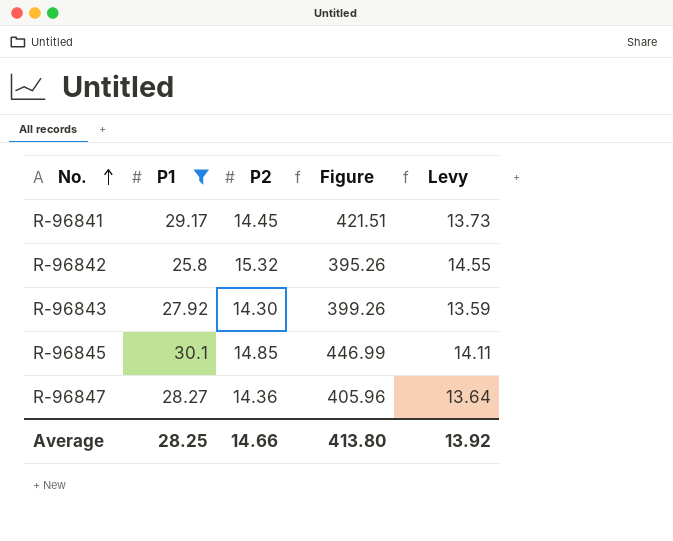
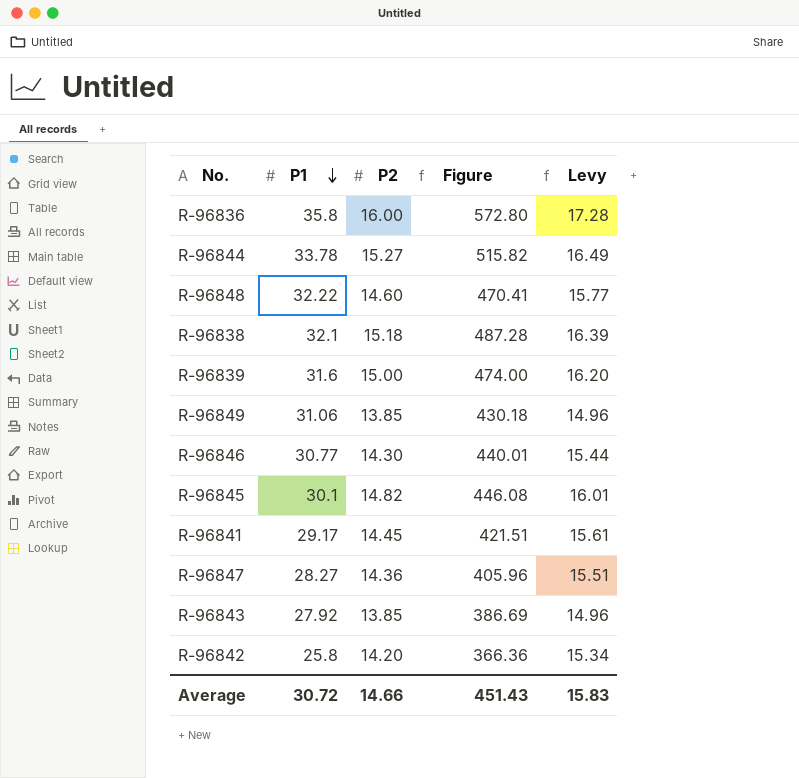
filter: P1 <= 30.1 -> none
row order: No. ascending -> P1 descending
column Levy | formula: [P2] * 0.95 -> [P2] * 1.08
R-96845 | P2: 14.85 -> 14.82
R-96845 | Figure: 446.99 -> 446.08
R-96843 | P2: 14.30 -> 13.85
R-96843 | Figure: 399.26 -> 386.69
R-96842 | P2: 15.32 -> 14.20
R-96842 | Figure: 395.26 -> 366.36
Average | P1: 28.25 -> 30.72
Average | Figure: 413.80 -> 451.43
Average | Levy: 13.92 -> 15.83

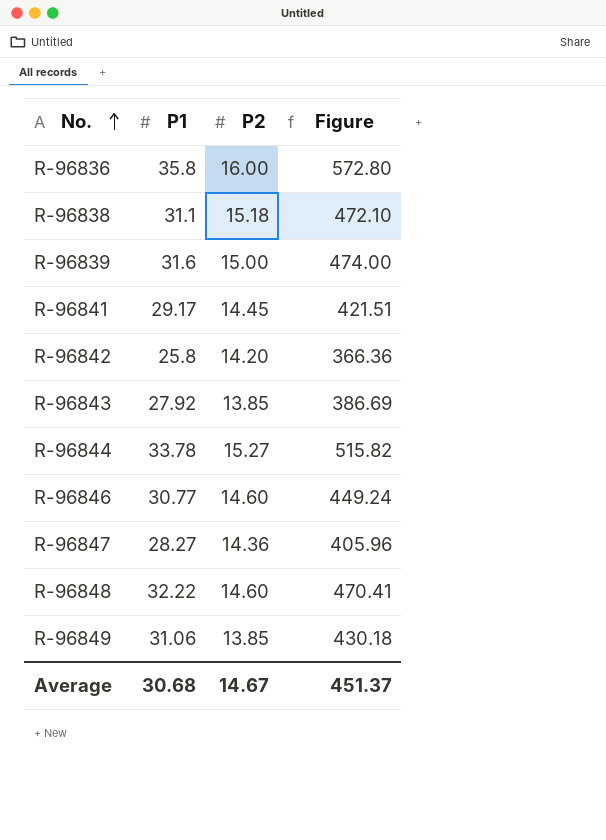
row order: P1 descending -> No. ascending
column Levy | formula: [P2] * 1.08 -> none
row R-96845: 30.1 | 14.82 | 446.08 | 16.01 -> none
R-96838 | P1: 32.1 -> 31.1
R-96838 | Figure: 487.28 -> 472.10
R-96846 | P2: 14.30 -> 14.60
R-96846 | Figure: 440.01 -> 449.24
Average | P1: 30.72 -> 30.68
Average | P2: 14.66 -> 14.67
Average | Figure: 451.43 -> 451.37

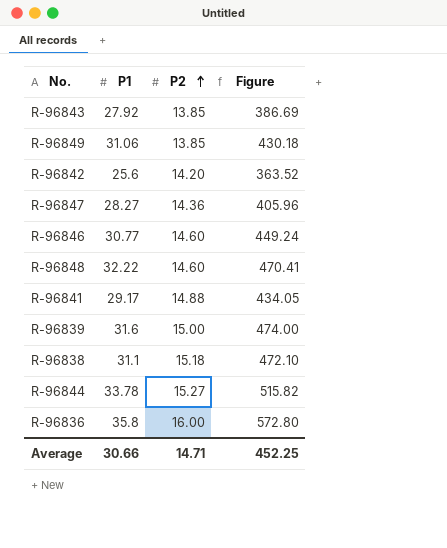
row order: No. ascending -> P2 ascending
R-96842 | P1: 25.8 -> 25.6
R-96842 | Figure: 366.36 -> 363.52
R-96841 | P2: 14.45 -> 14.88
R-96841 | Figure: 421.51 -> 434.05
Average | P1: 30.68 -> 30.66
Average | P2: 14.67 -> 14.71
Average | Figure: 451.37 -> 452.25

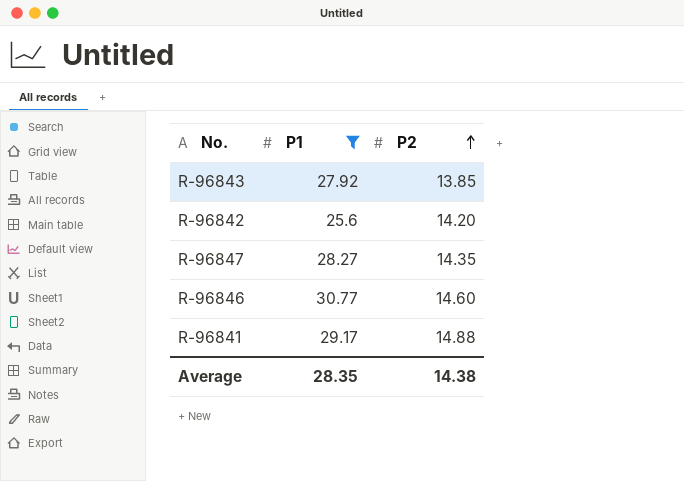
filter: none -> P1 <= 30.77
column Figure | formula: [P1] * [P2] -> none
R-96847 | P2: 14.36 -> 14.35
Average | P1: 30.66 -> 28.35
Average | P2: 14.71 -> 14.38

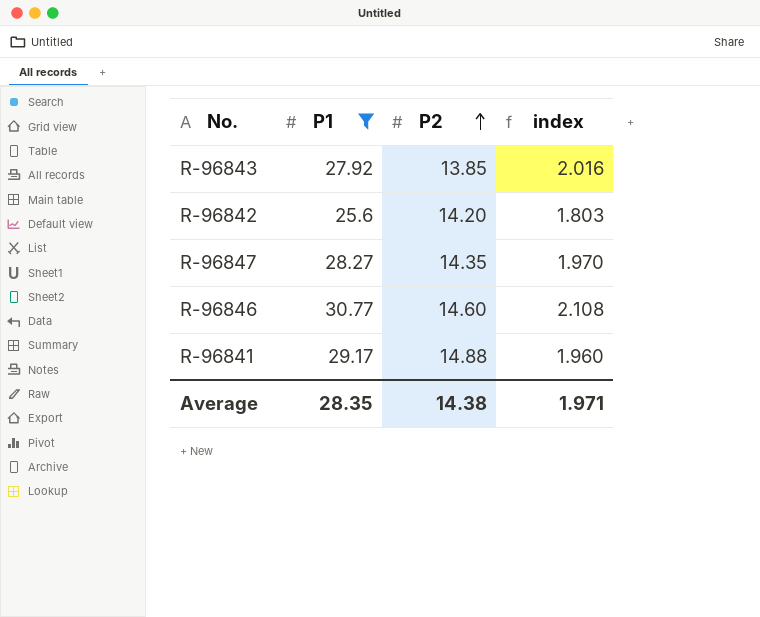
column index | formula: none -> [P1] / [P2]

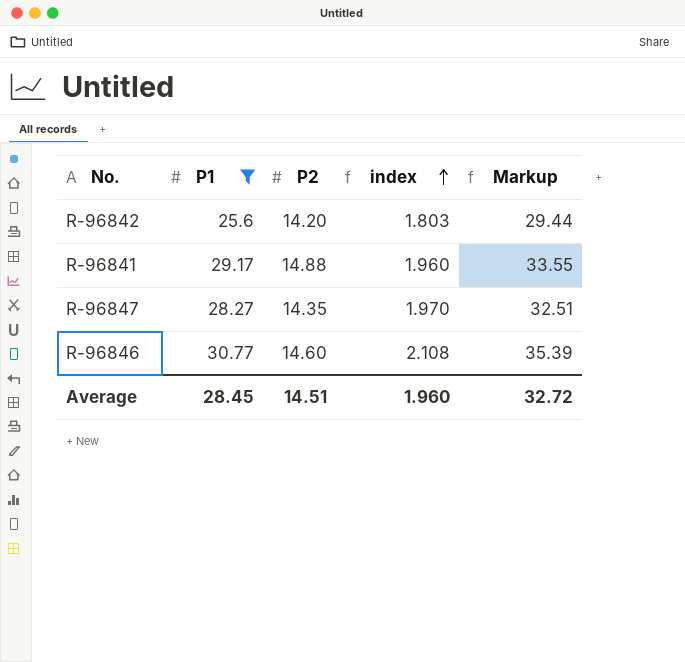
row order: P2 ascending -> index ascending
column Markup | formula: none -> [P1] * 1.15
row R-96843: 27.92 | 13.85 | 2.016 -> none
Average | P1: 28.35 -> 28.45
Average | P2: 14.38 -> 14.51
Average | index: 1.971 -> 1.960

